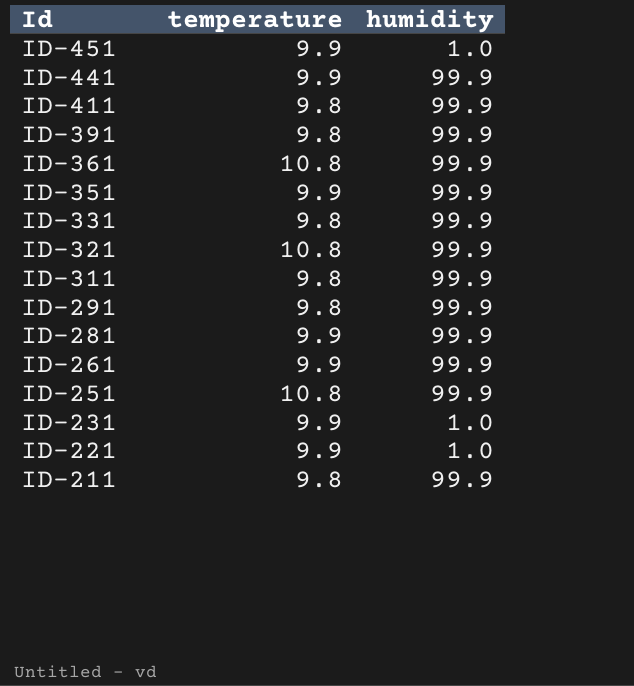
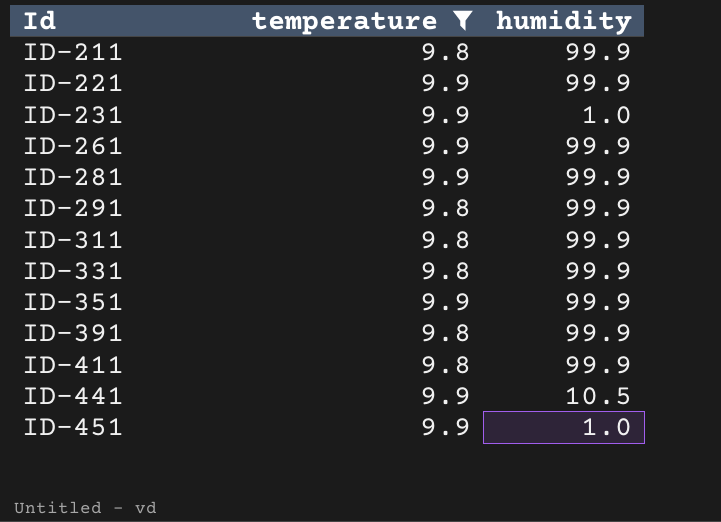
filter: none -> temperature != 10.8
row order: Id descending -> Id ascending
ID-221 | humidity: 1.0 -> 99.9
ID-441 | humidity: 99.9 -> 10.5

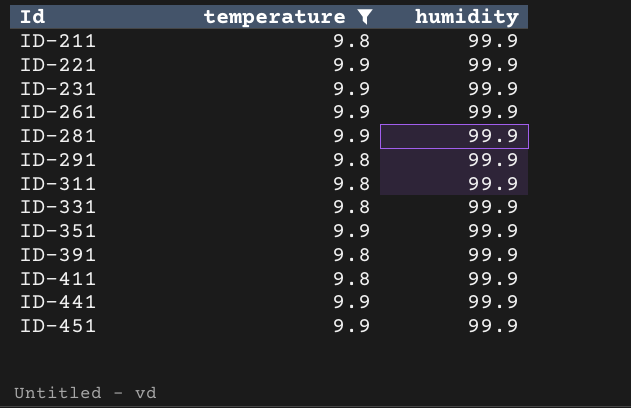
ID-231 | humidity: 1.0 -> 99.9
ID-441 | humidity: 10.5 -> 99.9
ID-451 | humidity: 1.0 -> 99.9

